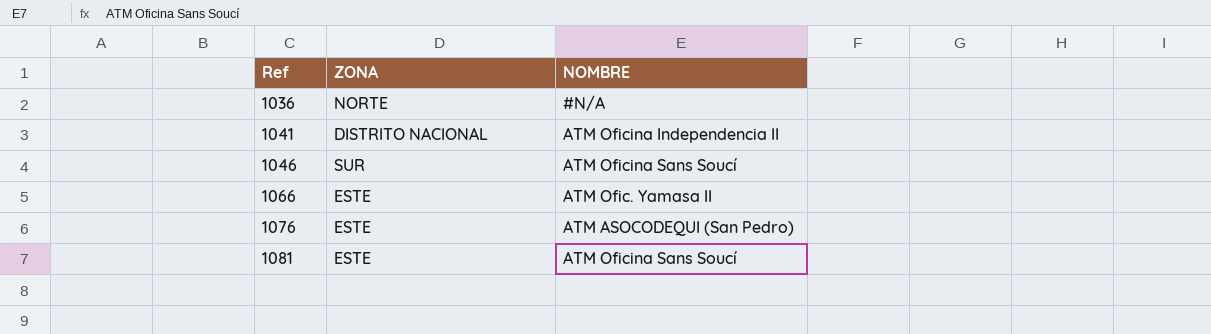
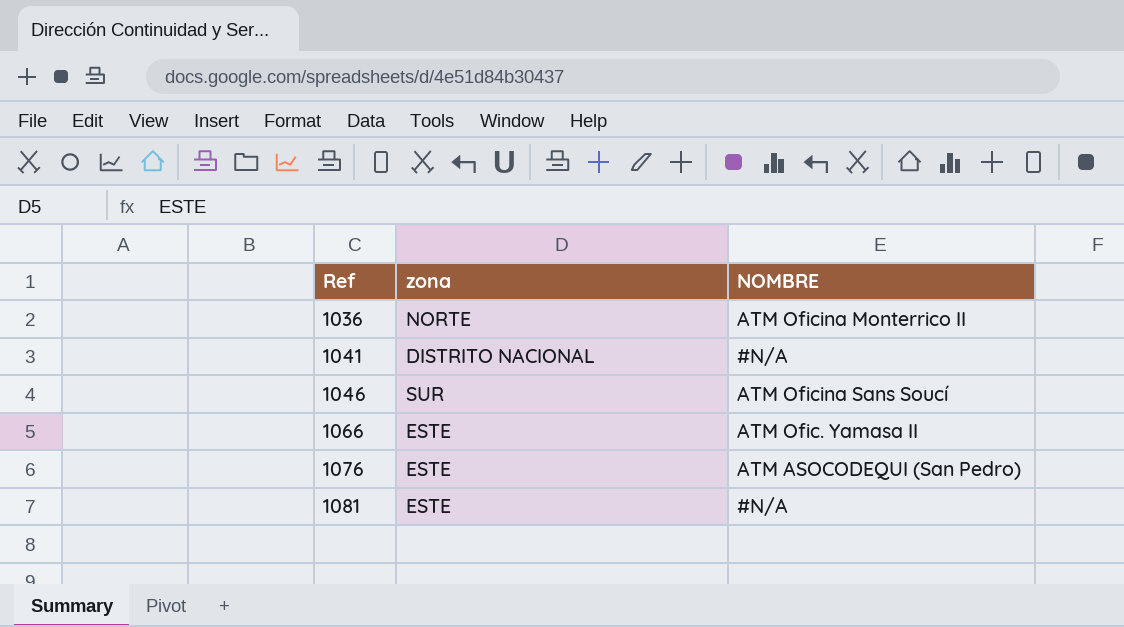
column name: ZONA -> zona
1036 | NOMBRE: #N/A -> ATM Oficina Monterrico II
1041 | NOMBRE: ATM Oficina Independencia II -> #N/A
1081 | NOMBRE: ATM Oficina Sans Soucí -> #N/A

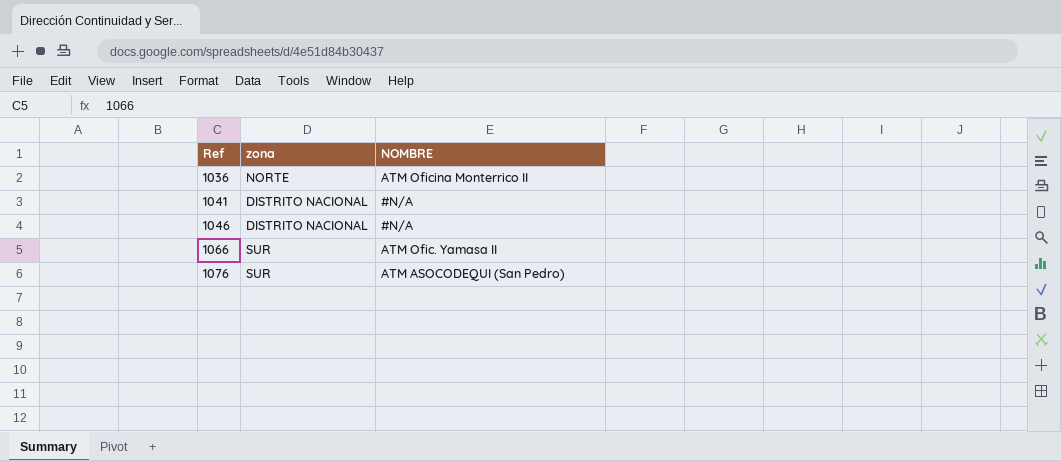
row 1081: ESTE | #N/A -> none
1046 | zona: SUR -> DISTRITO NACIONAL
1046 | NOMBRE: ATM Oficina Sans Soucí -> #N/A
1066 | zona: ESTE -> SUR
1076 | zona: ESTE -> SUR

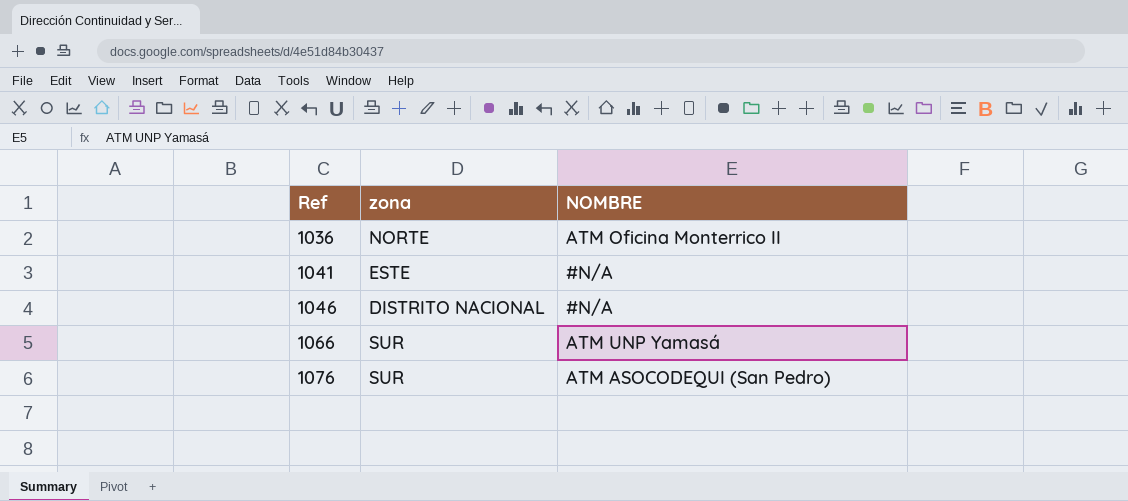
1041 | zona: DISTRITO NACIONAL -> ESTE
1066 | NOMBRE: ATM Ofic. Yamasa II -> ATM UNP Yamasá

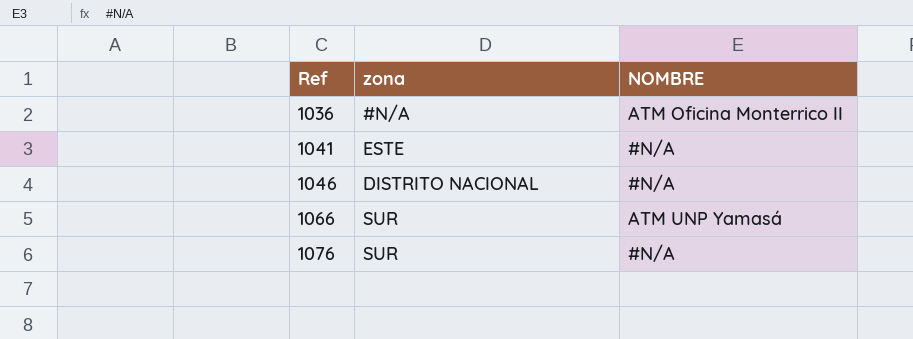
1036 | zona: NORTE -> #N/A
1076 | NOMBRE: ATM ASOCODEQUI (San Pedro) -> #N/A

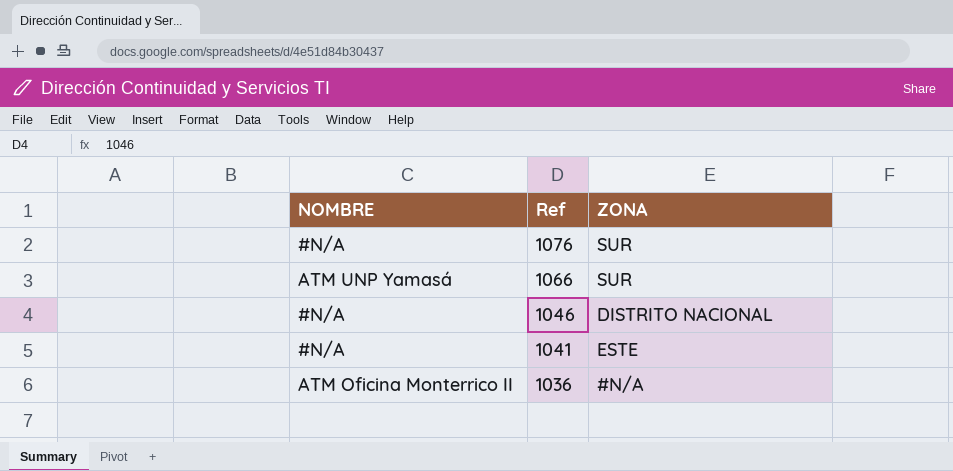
row order: Ref ascending -> Ref descending
column NOMBRE | position: 3 -> 1
column name: zona -> ZONA

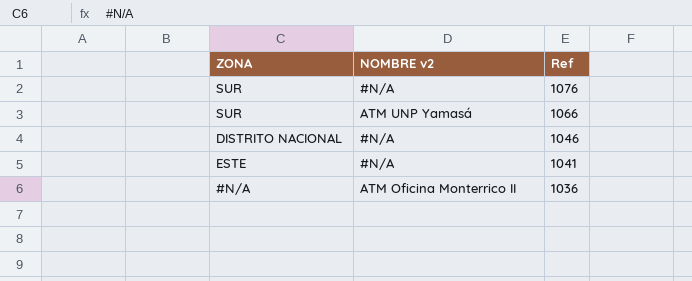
column ZONA | position: 3 -> 1
column name: NOMBRE -> NOMBRE v2

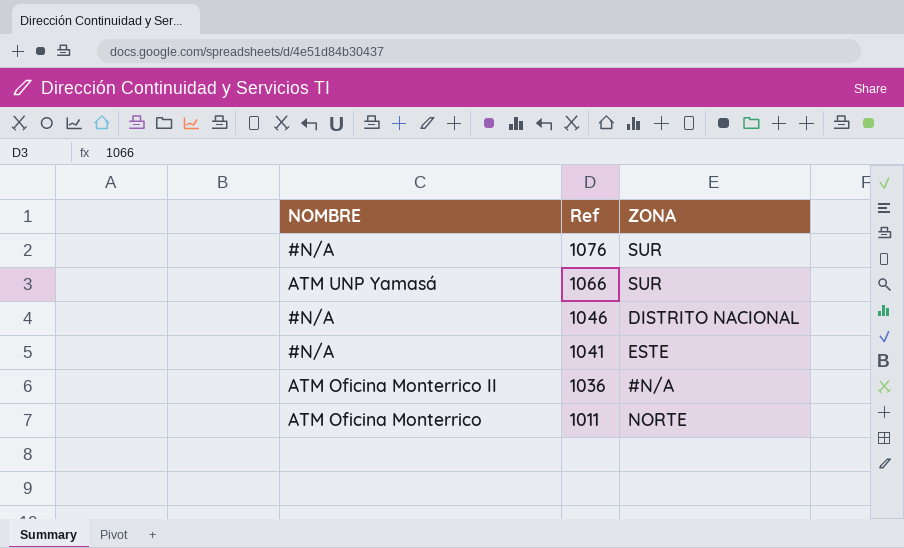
column name: NOMBRE v2 -> NOMBRE
column ZONA | position: 1 -> 3
row 1011: none -> ATM Oficina Monterrico | NORTE

